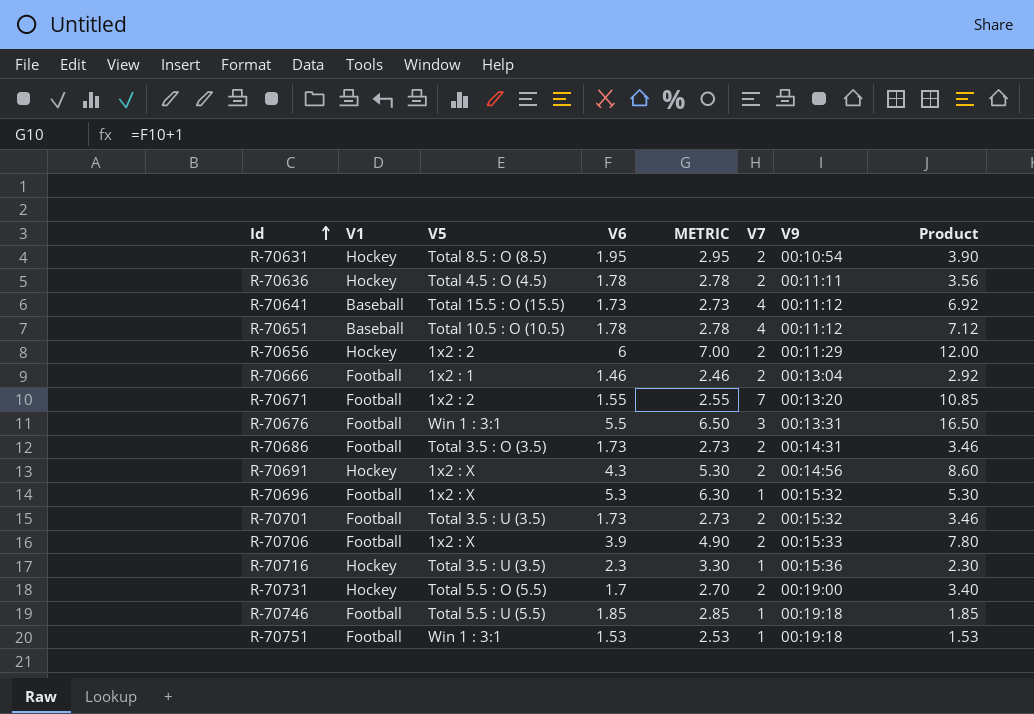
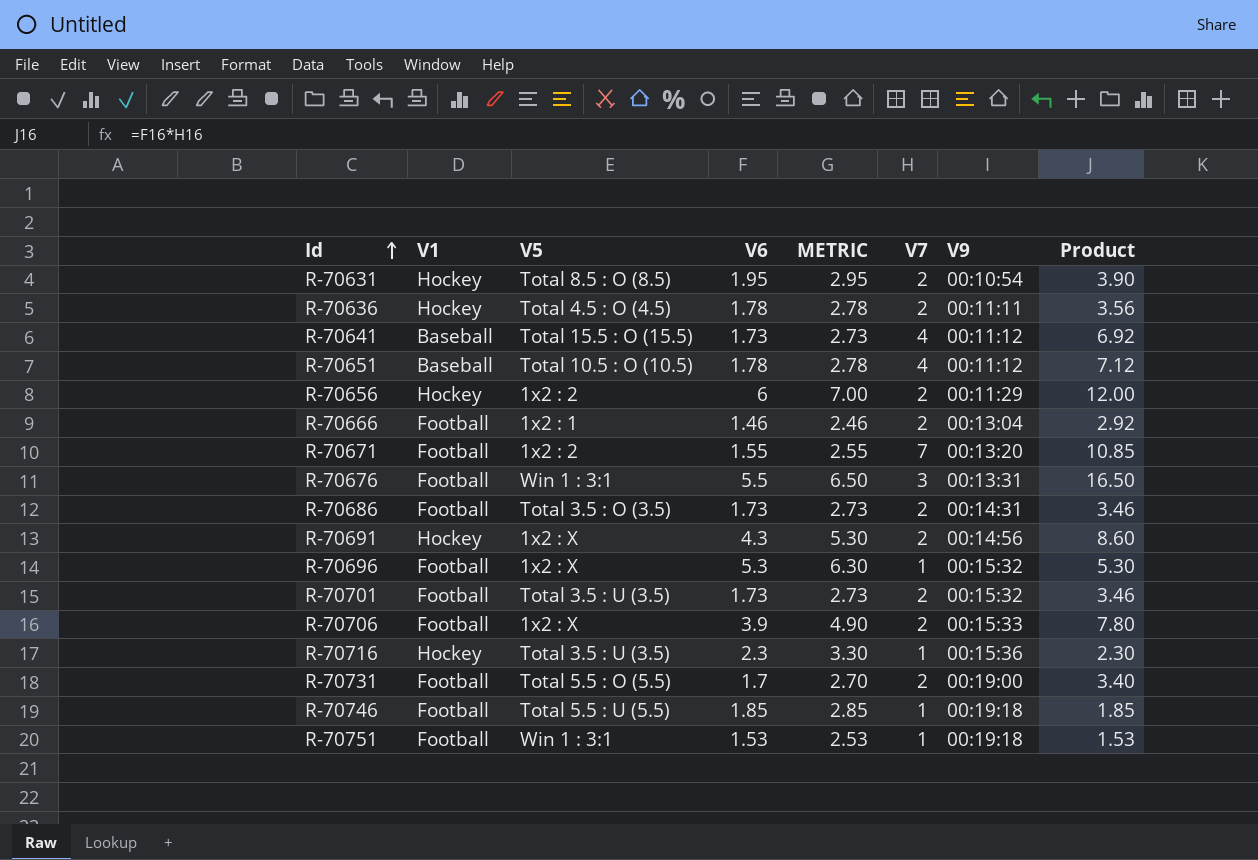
R-70731 | V1: Hockey -> Football

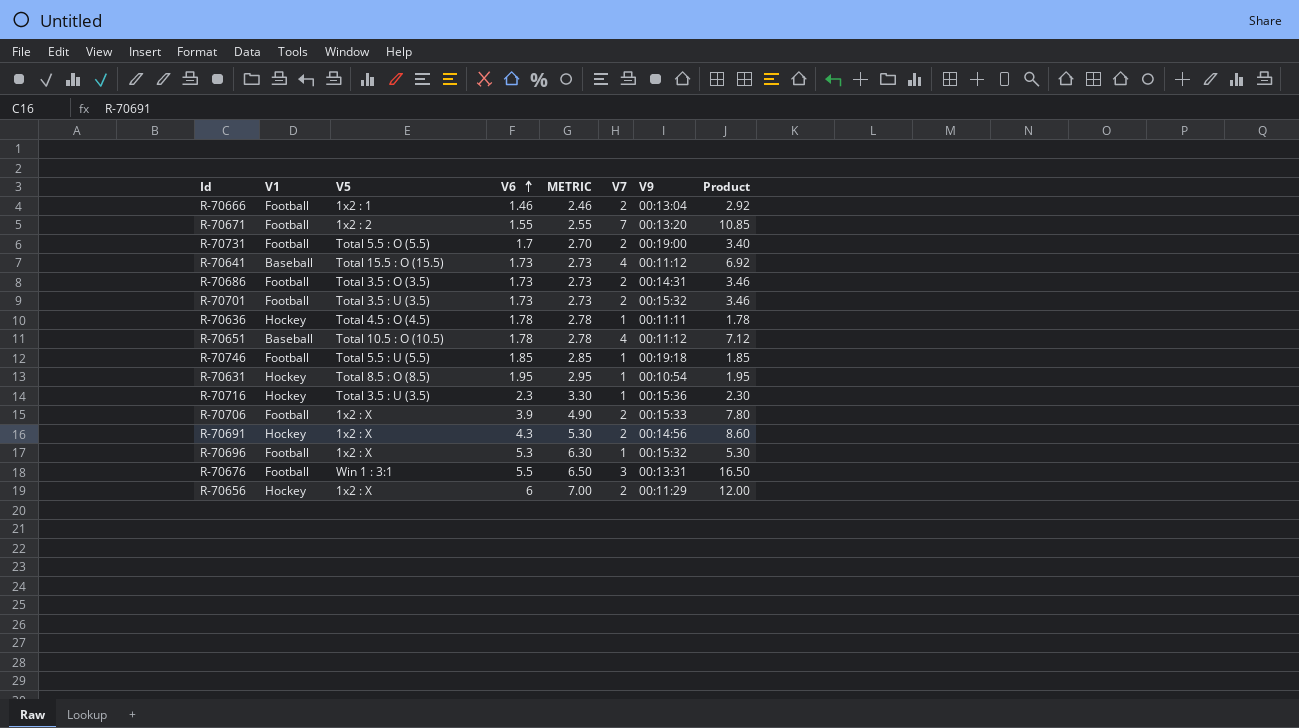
row order: Id ascending -> V6 ascending
row R-70751: Football | Win 1 : 3:1 | 1.53 | 2.53 | 1 | 00:19:18 | 1.53 -> none
R-70636 | V7: 2 -> 1
R-70636 | Product: 3.56 -> 1.78
R-70631 | V7: 2 -> 1
R-70631 | Product: 3.90 -> 1.95
R-70656 | V5: 1x2 : 2 -> 1x2 : X

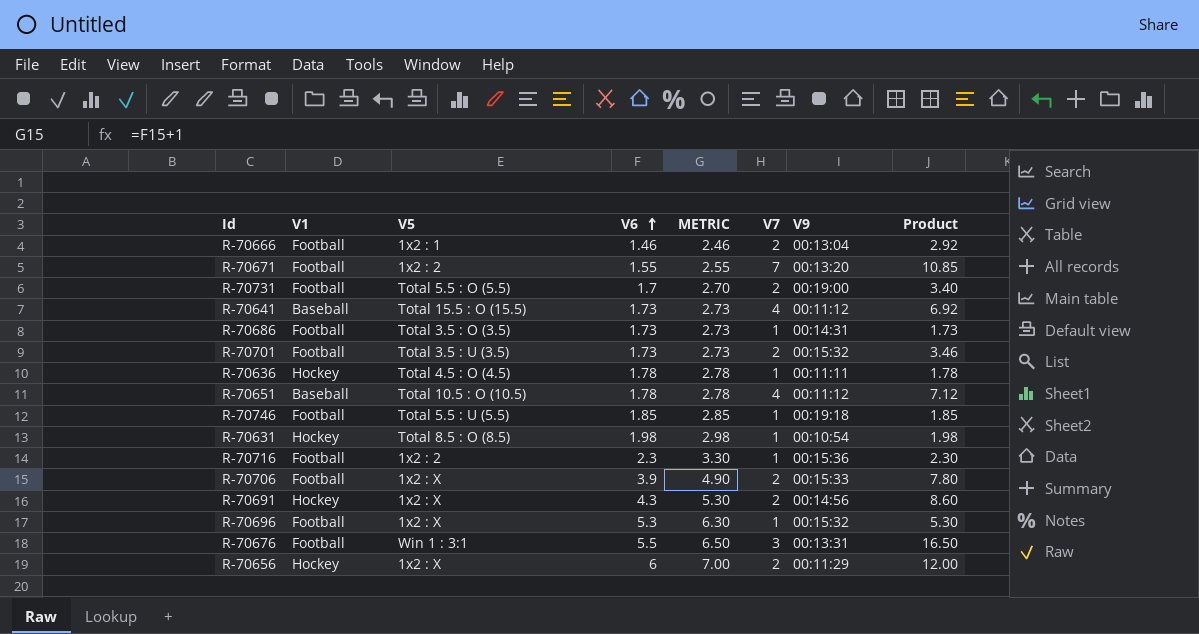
R-70686 | V7: 2 -> 1
R-70686 | Product: 3.46 -> 1.73
R-70631 | V6: 1.95 -> 1.98
R-70631 | METRIC: 2.95 -> 2.98
R-70631 | Product: 1.95 -> 1.98
R-70716 | V1: Hockey -> Football
R-70716 | V5: Total 3.5 : U (3.5) -> 1x2 : 2

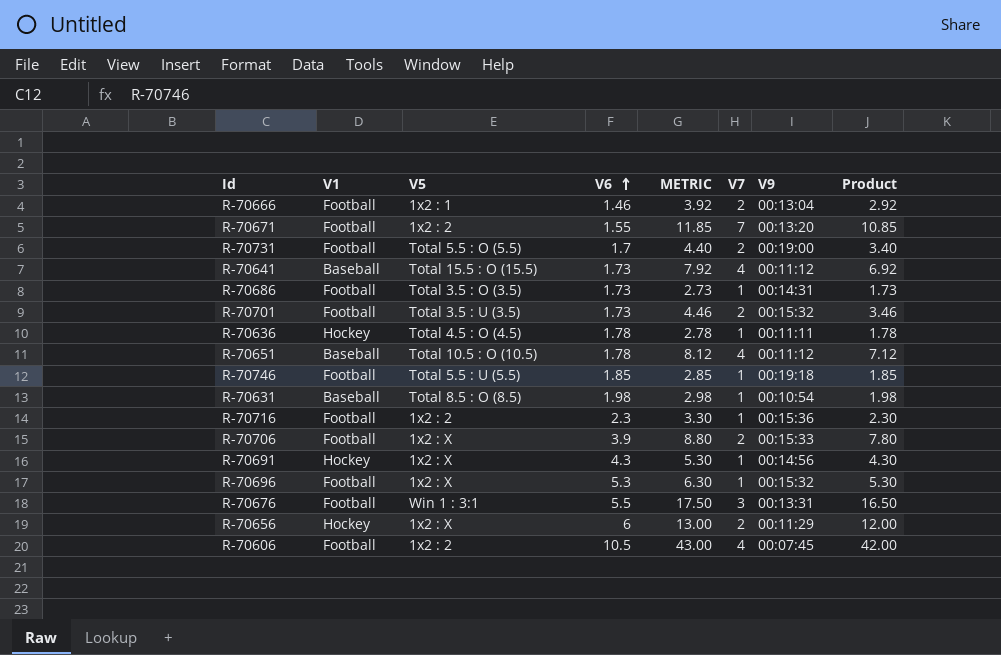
column METRIC | formula: [V6] + 1 -> [Product] + 1
R-70631 | V1: Hockey -> Baseball
R-70691 | V7: 2 -> 1
R-70691 | Product: 8.60 -> 4.30
row R-70606: none -> Football | 1x2 : 2 | 10.5 | 43.00 | 4 | 00:07:45 | 42.00

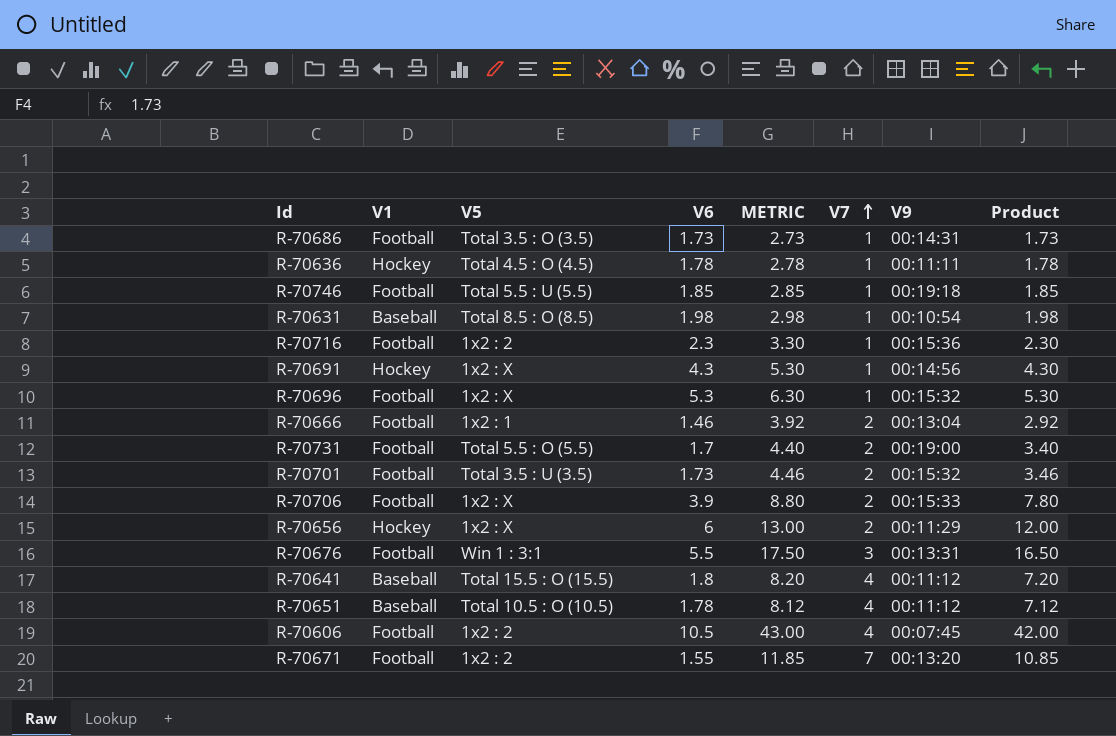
row order: V6 ascending -> V7 ascending
R-70641 | V6: 1.73 -> 1.8
R-70641 | METRIC: 7.92 -> 8.20
R-70641 | Product: 6.92 -> 7.20

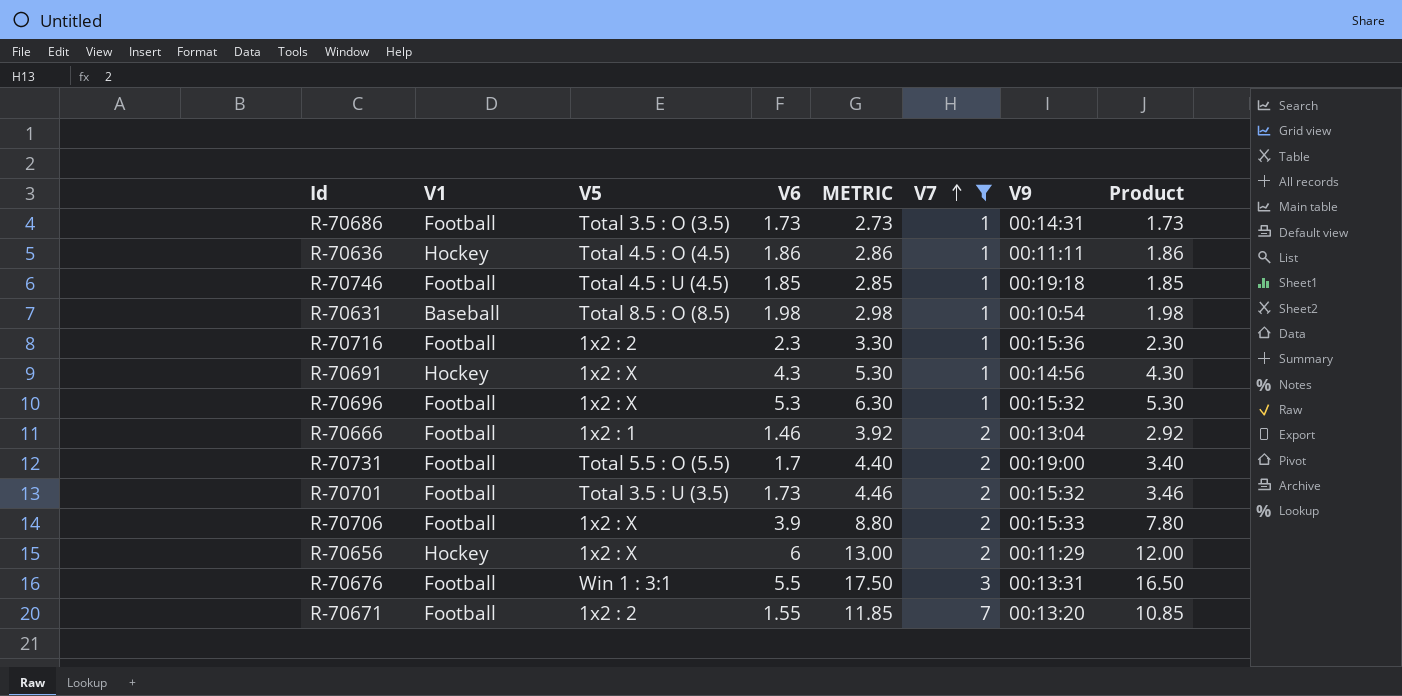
filter: none -> V7 != 4
R-70636 | V6: 1.78 -> 1.86
R-70636 | METRIC: 2.78 -> 2.86
R-70636 | Product: 1.78 -> 1.86
R-70746 | V5: Total 5.5 : U (5.5) -> Total 4.5 : U (4.5)

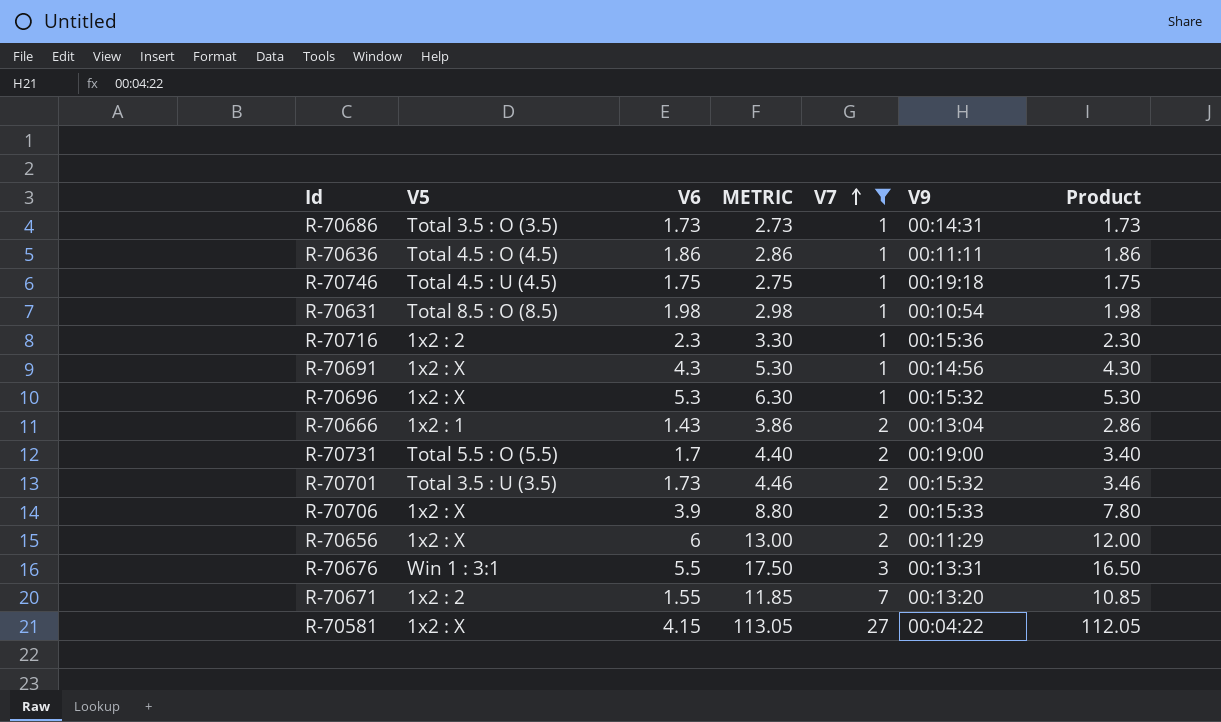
column V1 | position: 2 -> none
R-70746 | V6: 1.85 -> 1.75
R-70746 | METRIC: 2.85 -> 2.75
R-70746 | Product: 1.85 -> 1.75
R-70666 | V6: 1.46 -> 1.43
R-70666 | METRIC: 3.92 -> 3.86
R-70666 | Product: 2.92 -> 2.86
row R-70581: none -> 1x2 : X | 4.15 | 113.05 | 27 | 00:04:22 | 112.05

